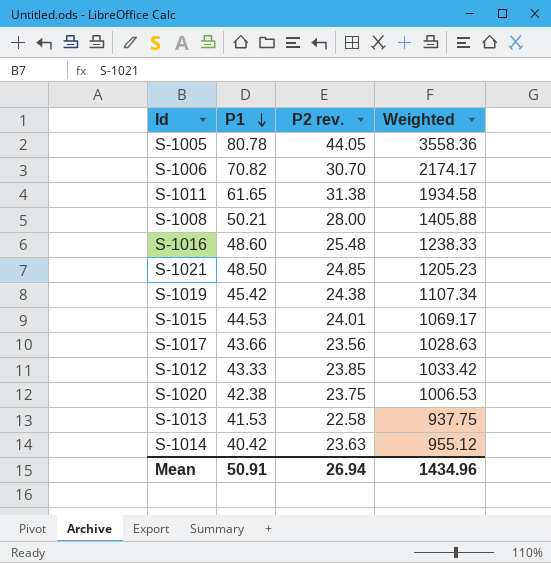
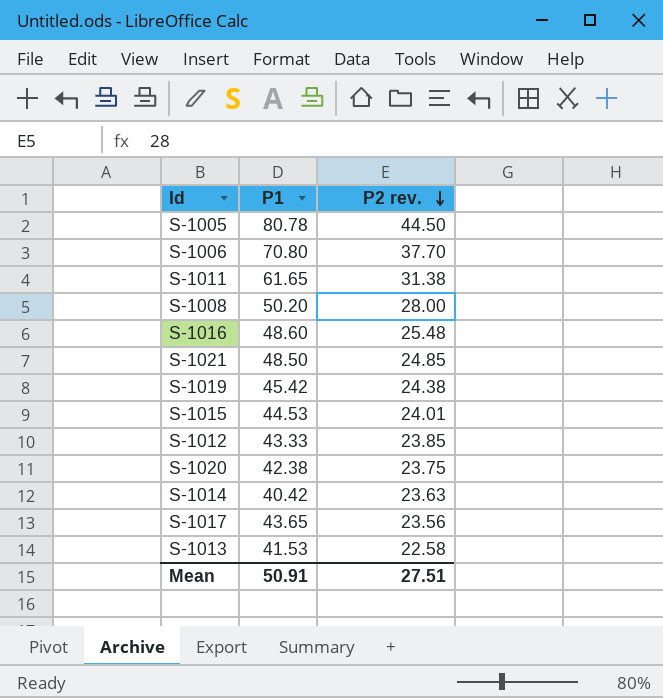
row order: P1 descending -> P2 rev. descending
column Weighted | formula: [P1] * [P2 rev.] -> none
S-1005 | P2 rev.: 44.05 -> 44.50
S-1006 | P1: 70.82 -> 70.80
S-1006 | P2 rev.: 30.70 -> 37.70
S-1008 | P1: 50.21 -> 50.20
S-1017 | P1: 43.66 -> 43.65
Mean | P2 rev.: 26.94 -> 27.51

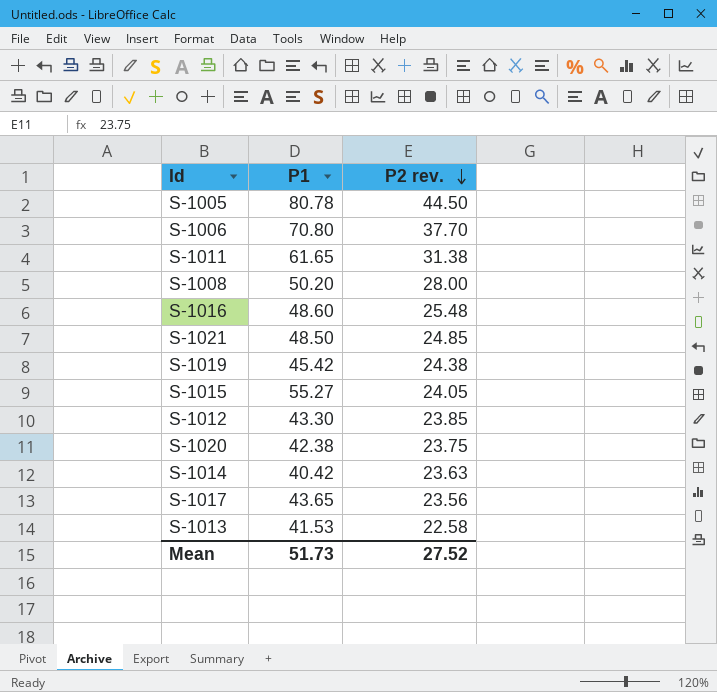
S-1015 | P1: 44.53 -> 55.27
S-1015 | P2 rev.: 24.01 -> 24.05
S-1012 | P1: 43.33 -> 43.30
Mean | P1: 50.91 -> 51.73
Mean | P2 rev.: 27.51 -> 27.52

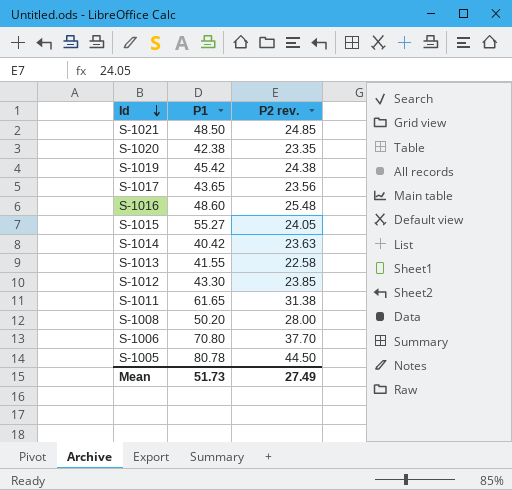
row order: P2 rev. descending -> Id descending
S-1020 | P2 rev.: 23.75 -> 23.35
S-1013 | P1: 41.53 -> 41.55
Mean | P2 rev.: 27.52 -> 27.49

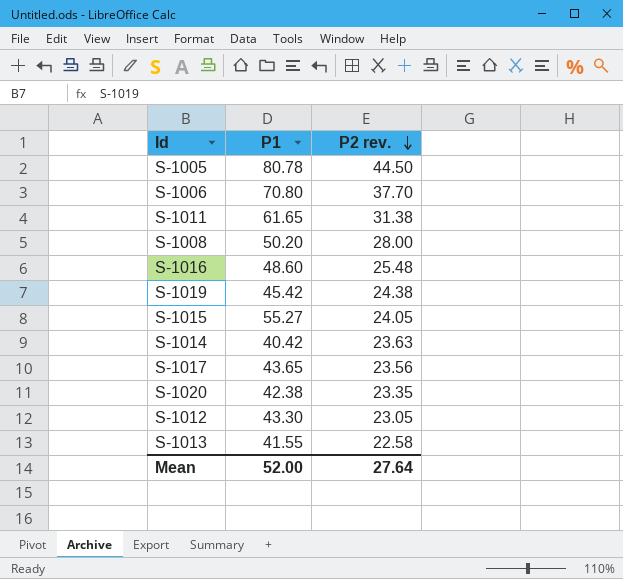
row order: Id descending -> P2 rev. descending
row S-1021: 48.50 | 24.85 -> none
S-1012 | P2 rev.: 23.85 -> 23.05
Mean | P1: 51.73 -> 52.00
Mean | P2 rev.: 27.49 -> 27.64

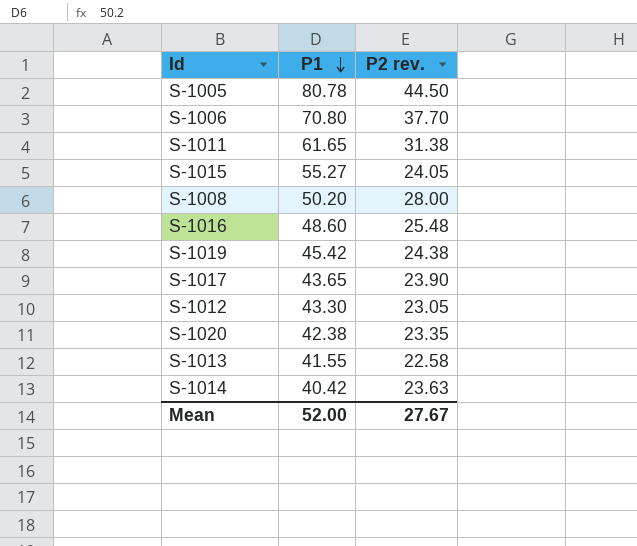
row order: P2 rev. descending -> P1 descending
S-1017 | P2 rev.: 23.56 -> 23.90
Mean | P2 rev.: 27.64 -> 27.67

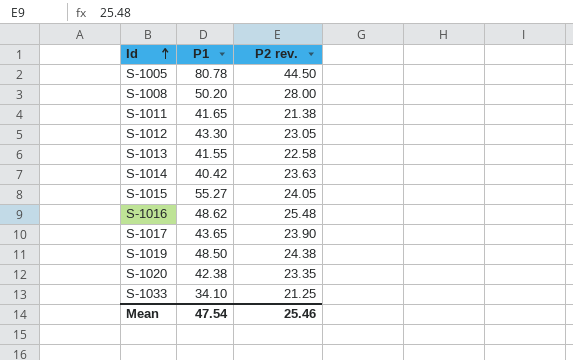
row order: P1 descending -> Id ascending
row S-1006: 70.80 | 37.70 -> none
S-1011 | P1: 61.65 -> 41.65
S-1011 | P2 rev.: 31.38 -> 21.38
S-1016 | P1: 48.60 -> 48.62
S-1019 | P1: 45.42 -> 48.50
row S-1033: none -> 34.10 | 21.25
Mean | P1: 52.00 -> 47.54
Mean | P2 rev.: 27.67 -> 25.46

